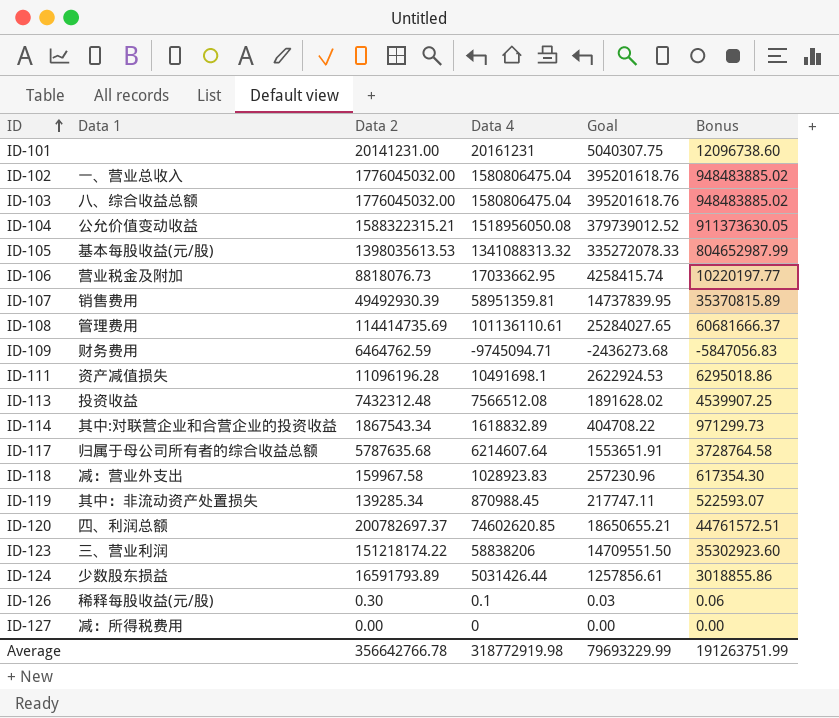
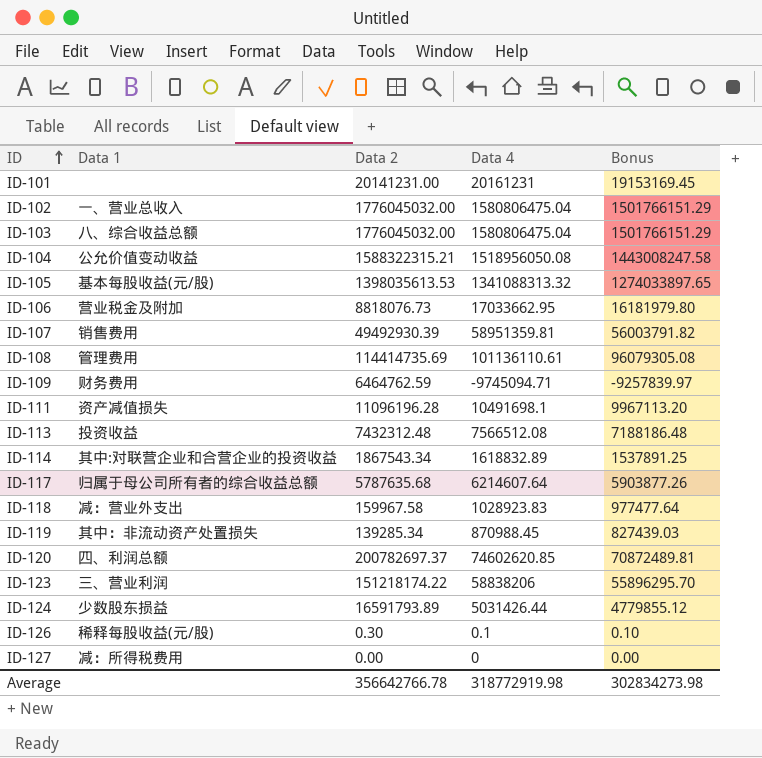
column Goal | formula: [Data 4] * 0.25 -> none
column Bonus | formula: [Data 4] * 0.6 -> [Data 4] * 0.95
Average | Bonus: 191263751.99 -> 302834273.98

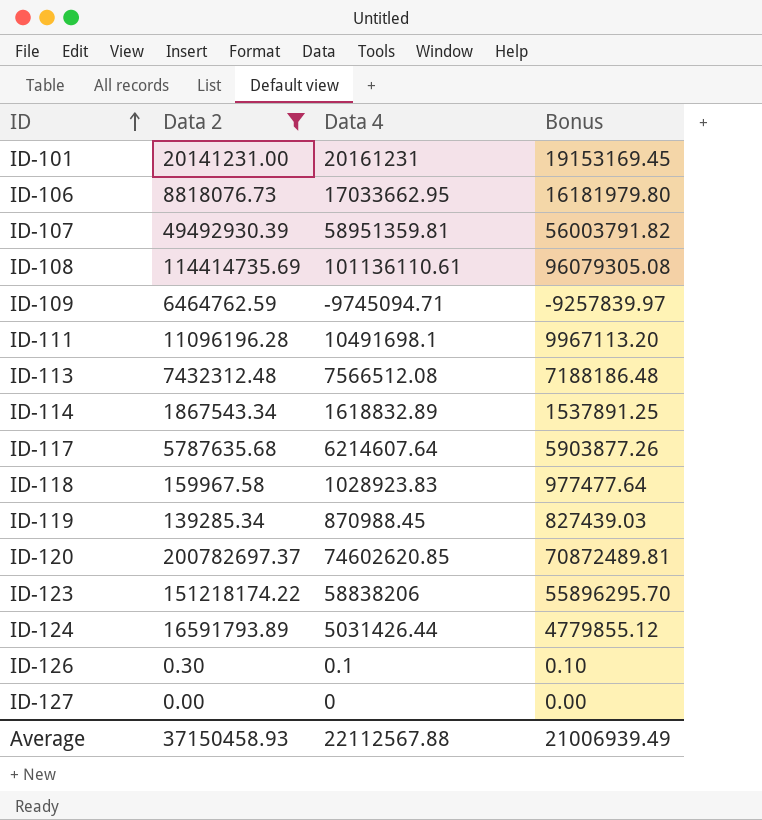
filter: none -> Data 2 <= 200782697.37
column Data 1 | position: 2 -> none
Average | Data 2: 356642766.78 -> 37150458.93
Average | Data 4: 318772919.98 -> 22112567.88
Average | Bonus: 302834273.98 -> 21006939.49

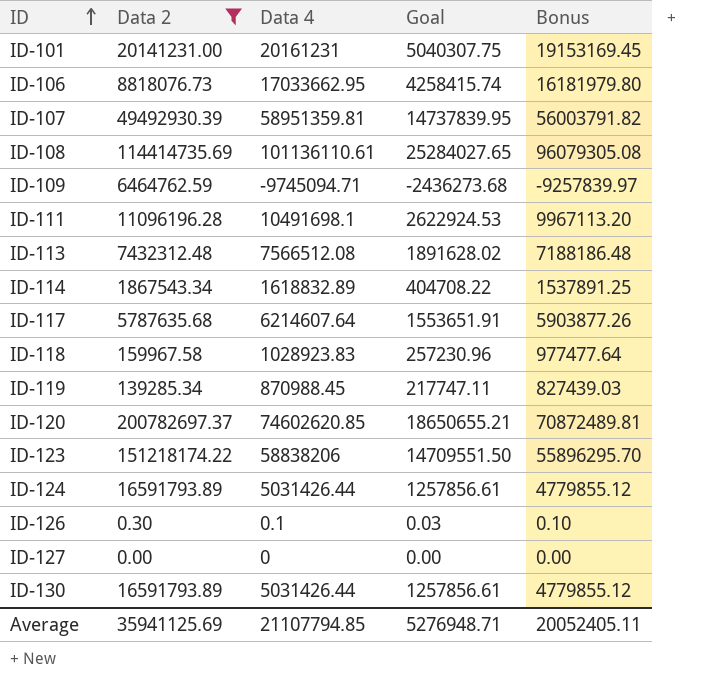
column Goal | formula: none -> [Data 4] * 0.25
row ID-130: none -> 16591793.89 | 5031426.44 | 1257856.61 | 4779855.12
Average | Data 2: 37150458.93 -> 35941125.69
Average | Data 4: 22112567.88 -> 21107794.85
Average | Bonus: 21006939.49 -> 20052405.11

